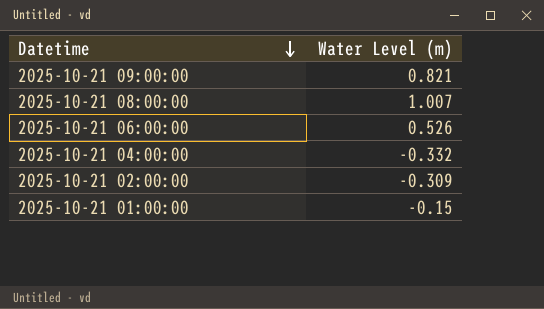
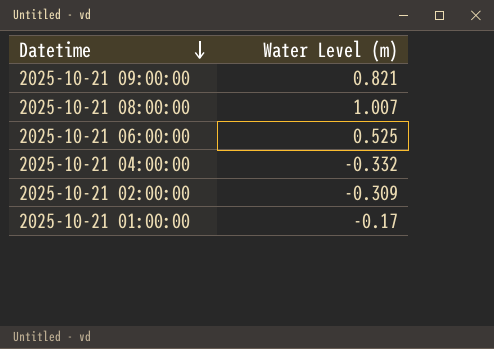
2025-10-21 06:00:00 | Water Level (m): 0.526 -> 0.525
2025-10-21 01:00:00 | Water Level (m): -0.15 -> -0.17

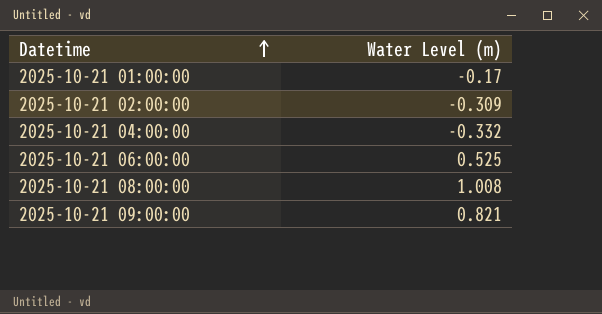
row order: Datetime descending -> Datetime ascending
2025-10-21 08:00:00 | Water Level (m): 1.007 -> 1.008

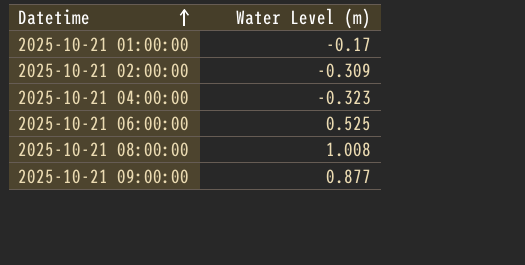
2025-10-21 04:00:00 | Water Level (m): -0.332 -> -0.323
2025-10-21 09:00:00 | Water Level (m): 0.821 -> 0.877

